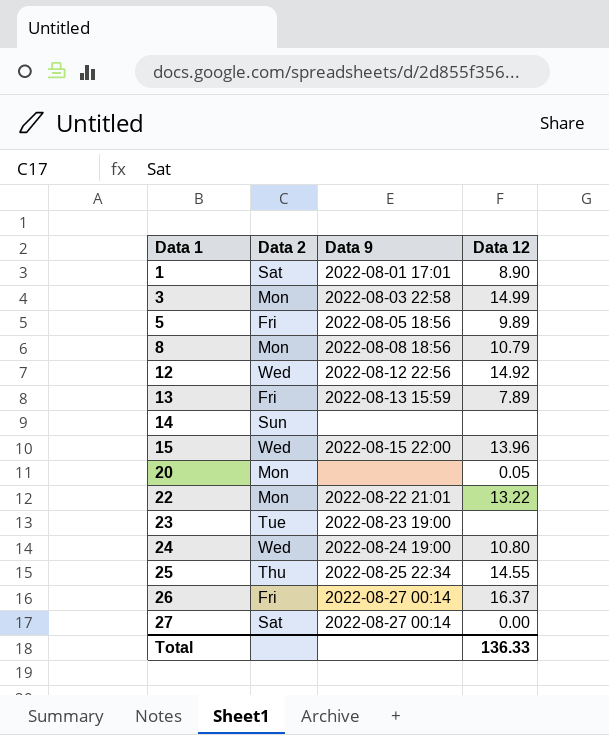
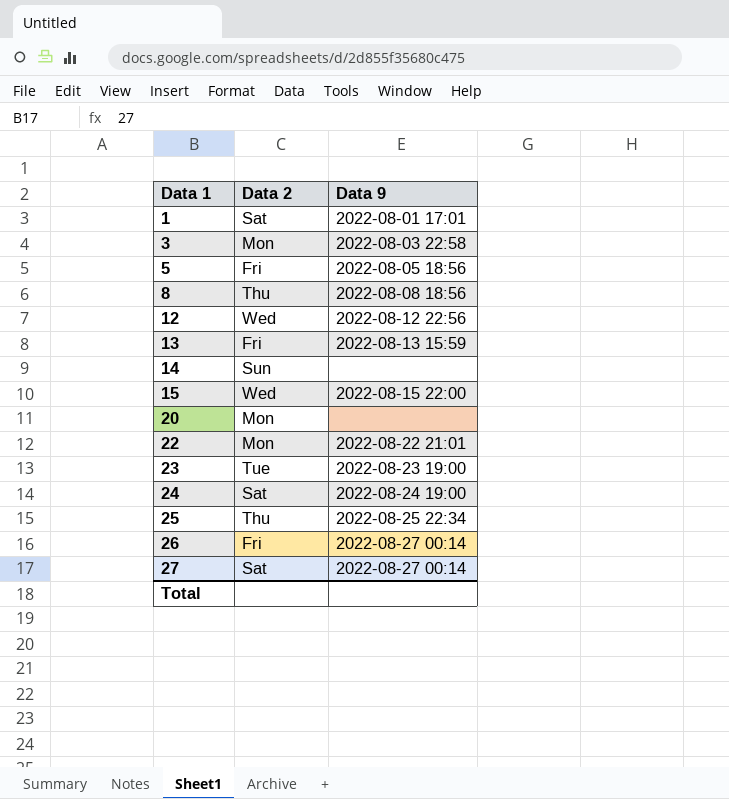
column Data 12 | position: 4 -> none
8 | Data 2: Mon -> Thu
24 | Data 2: Wed -> Sat

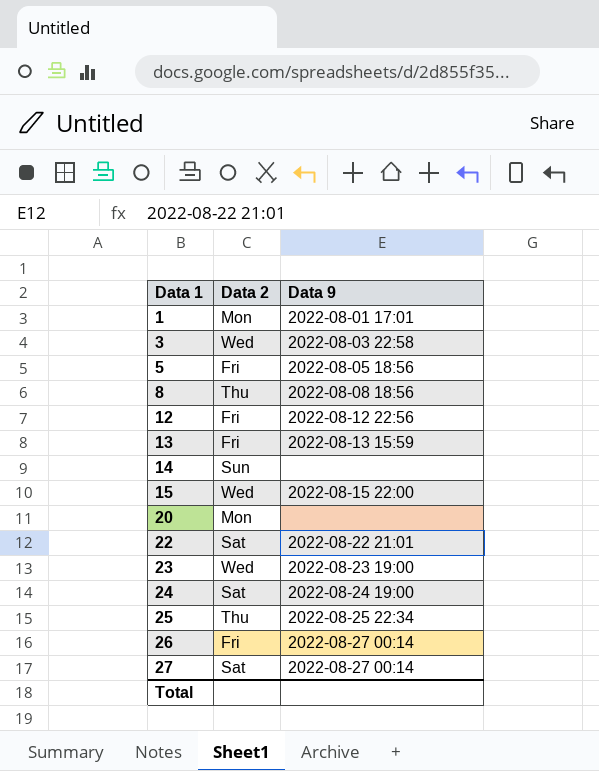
1 | Data 2: Sat -> Mon
3 | Data 2: Mon -> Wed
12 | Data 2: Wed -> Fri
22 | Data 2: Mon -> Sat
23 | Data 2: Tue -> Wed

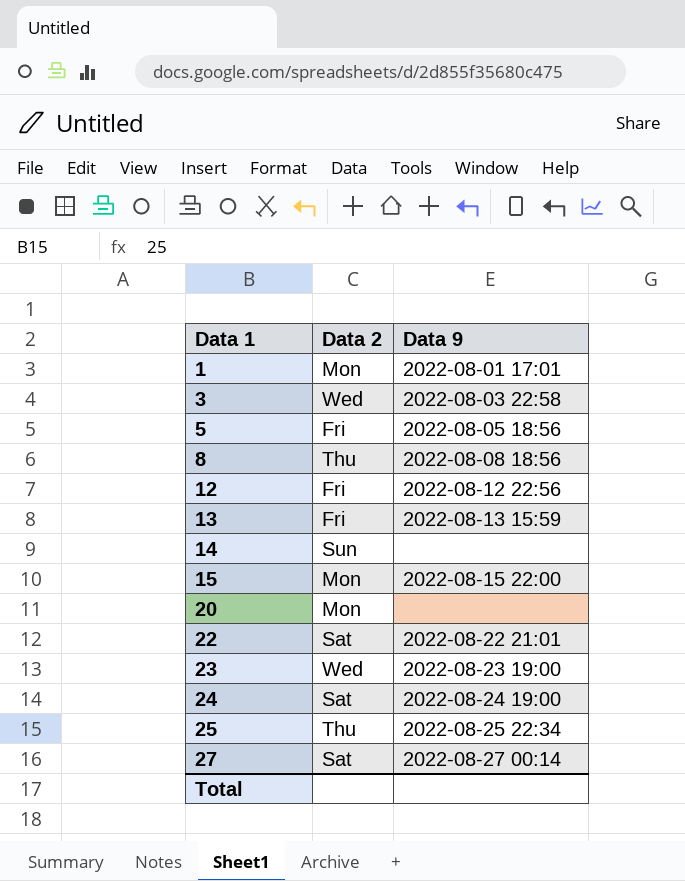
row 26: Fri | 2022-08-27 00:14 -> none
15 | Data 2: Wed -> Mon

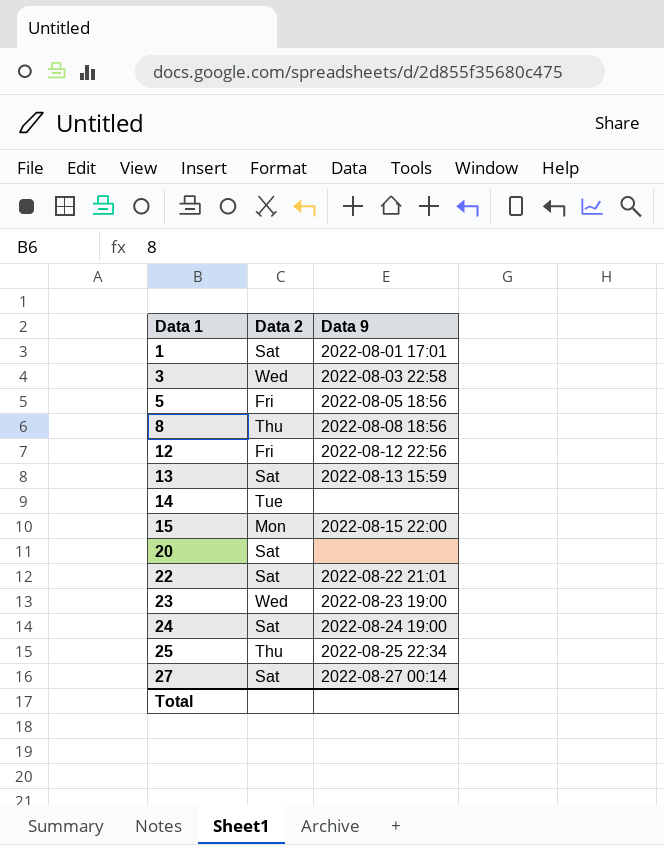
1 | Data 2: Mon -> Sat
13 | Data 2: Fri -> Sat
14 | Data 2: Sun -> Tue
20 | Data 2: Mon -> Sat

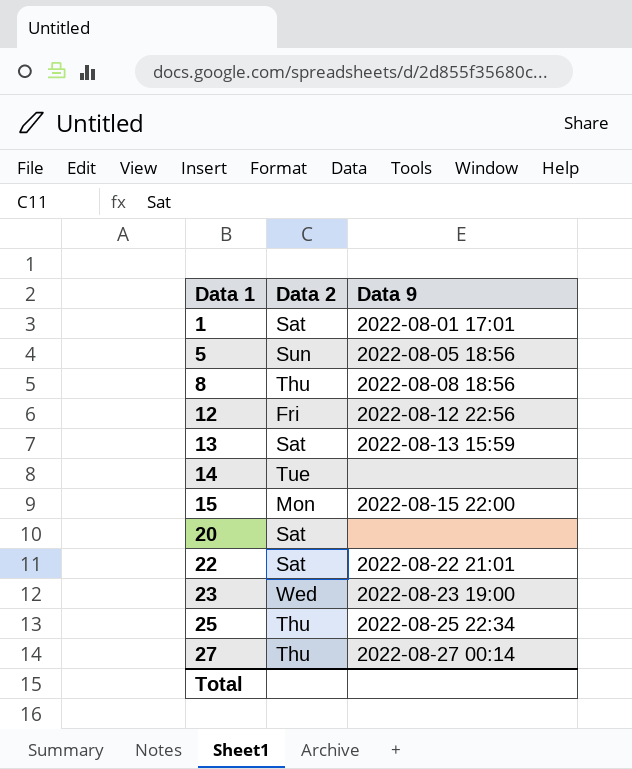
row 3: Wed | 2022-08-03 22:58 -> none
row 24: Sat | 2022-08-24 19:00 -> none
5 | Data 2: Fri -> Sun
27 | Data 2: Sat -> Thu

